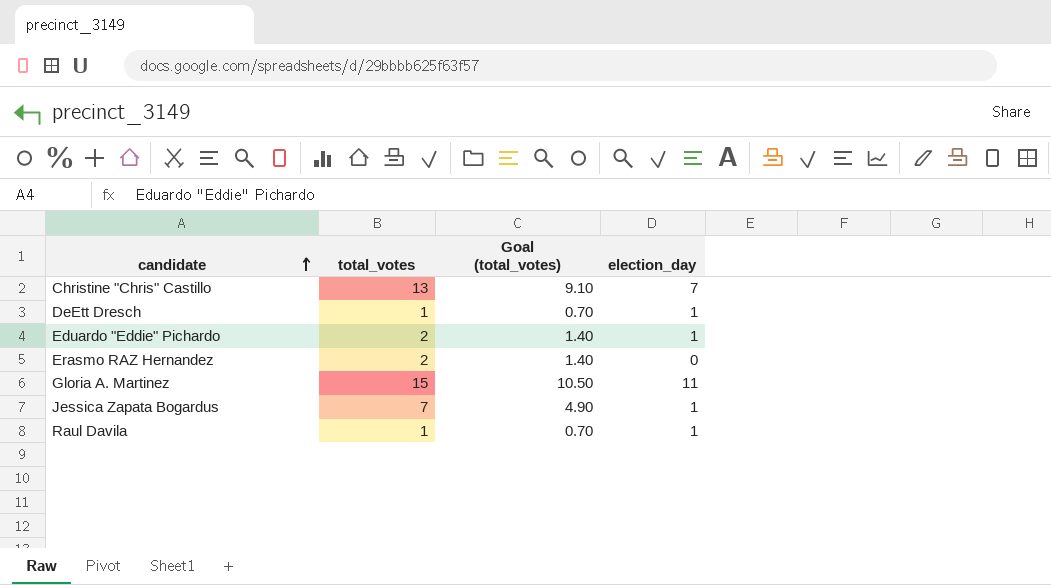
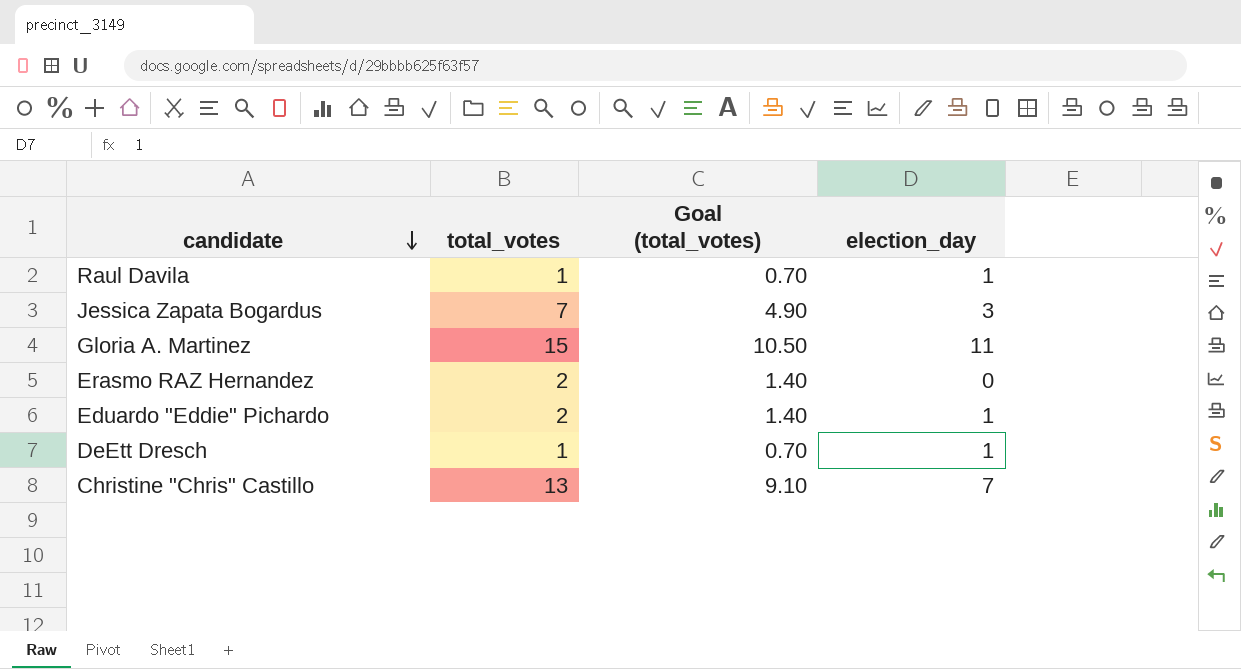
row order: candidate ascending -> candidate descending
Jessica Zapata Bogardus | election_day: 1 -> 3

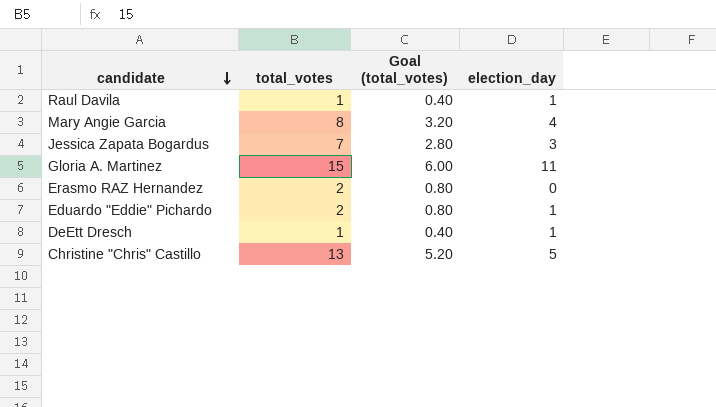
column Goal (total_votes) | formula: [total_votes] * 0.7 -> [total_votes] * 0.4
row Mary Angie Garcia: none -> 8 | 3.20 | 4
Christine "Chris" Castillo | election_day: 7 -> 5

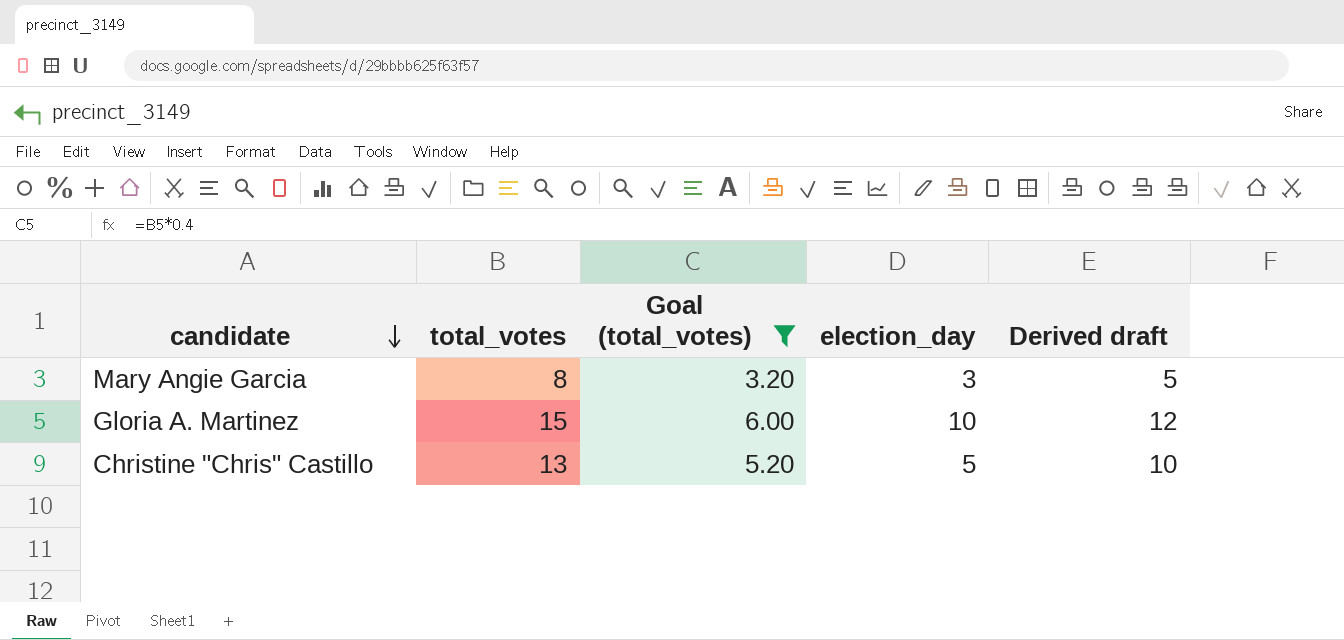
filter: none -> Goal (total_votes) >= 3.20
column Derived draft | formula: none -> [total_votes] - 3
Mary Angie Garcia | election_day: 4 -> 3
Gloria A. Martinez | election_day: 11 -> 10

